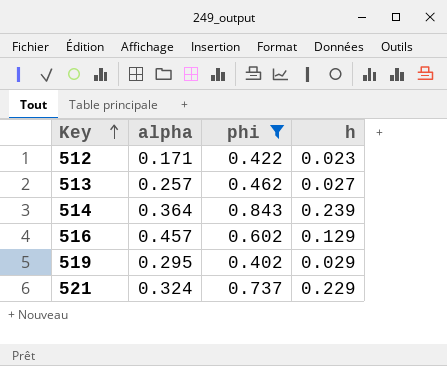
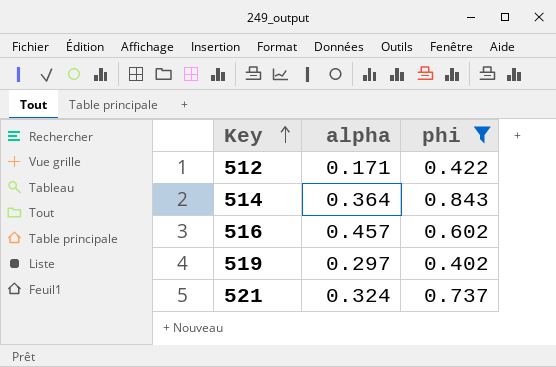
column h | position: 4 -> none
row 513: 0.257 | 0.462 | 0.027 -> none
519 | alpha: 0.295 -> 0.297

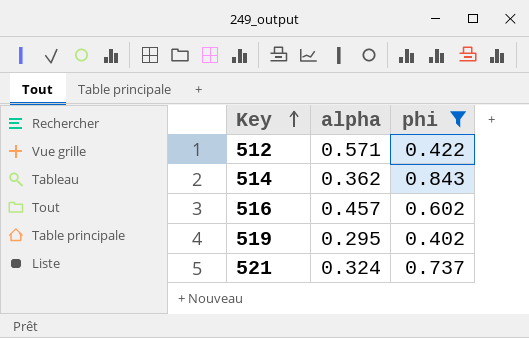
512 | alpha: 0.171 -> 0.571
514 | alpha: 0.364 -> 0.362
519 | alpha: 0.297 -> 0.295

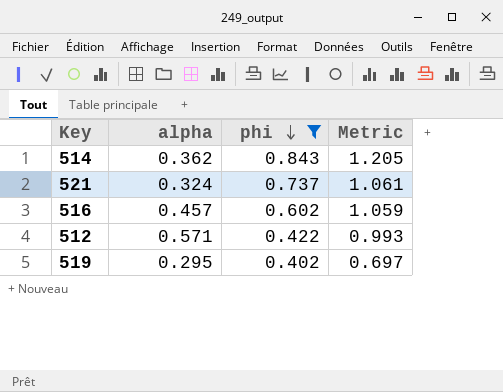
row order: Key ascending -> phi descending
column Metric | formula: none -> [alpha] + [phi]

